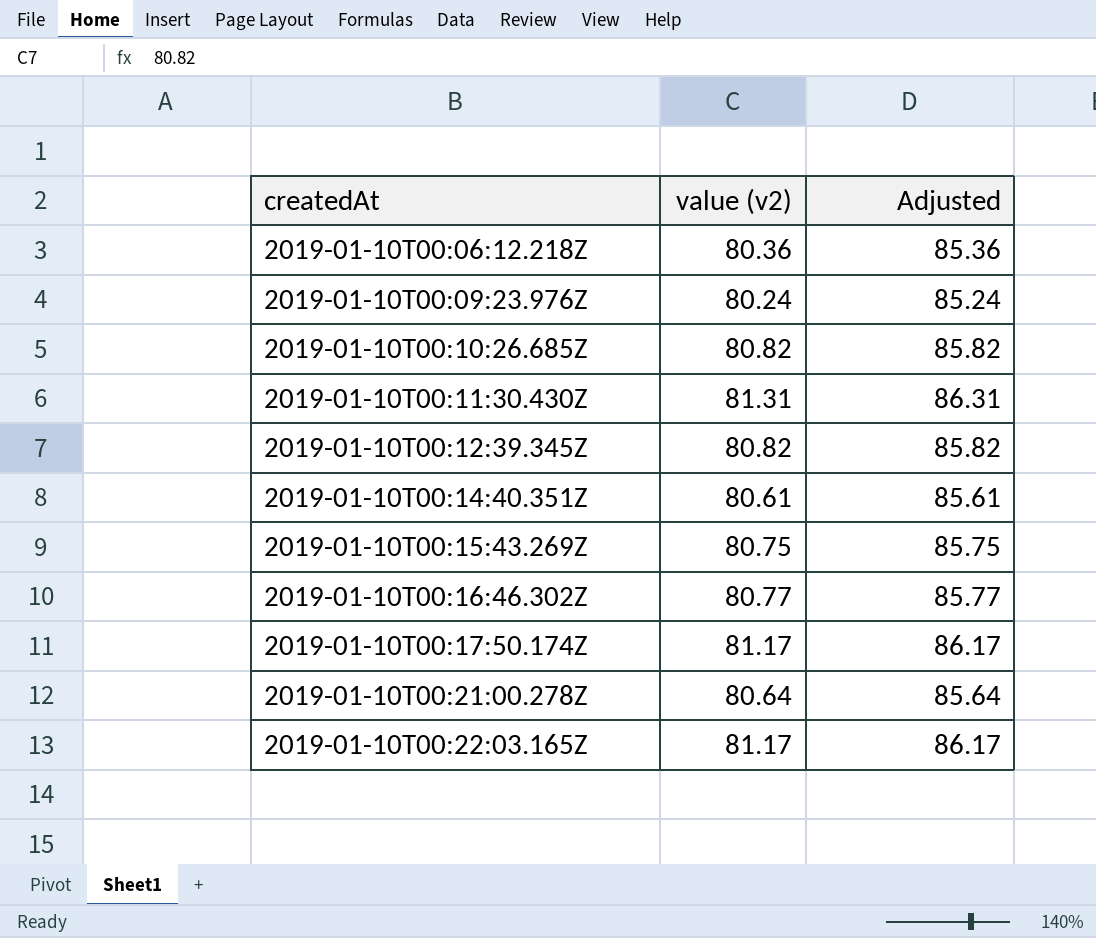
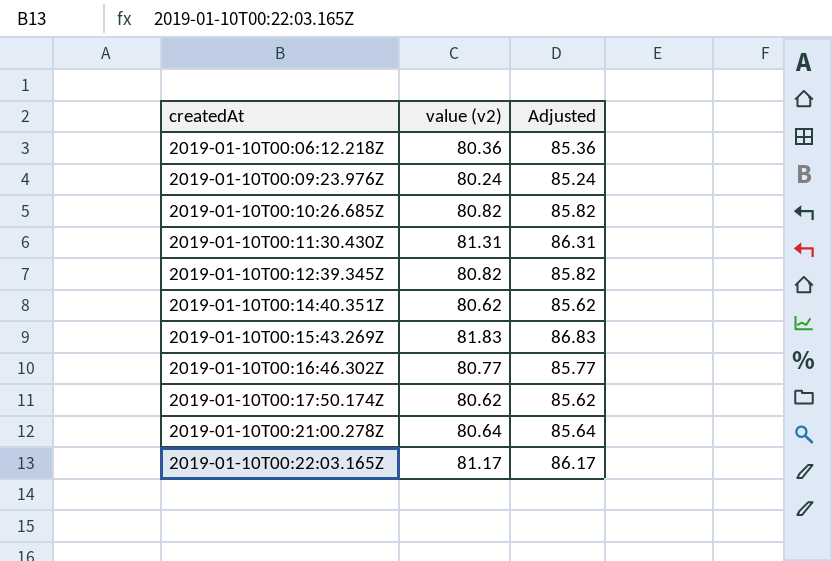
2019-01-10T00:14:40.351Z | value (v2): 80.61 -> 80.62
2019-01-10T00:14:40.351Z | Adjusted: 85.61 -> 85.62
2019-01-10T00:15:43.269Z | value (v2): 80.75 -> 81.83
2019-01-10T00:15:43.269Z | Adjusted: 85.75 -> 86.83
2019-01-10T00:17:50.174Z | value (v2): 81.17 -> 80.62
2019-01-10T00:17:50.174Z | Adjusted: 86.17 -> 85.62

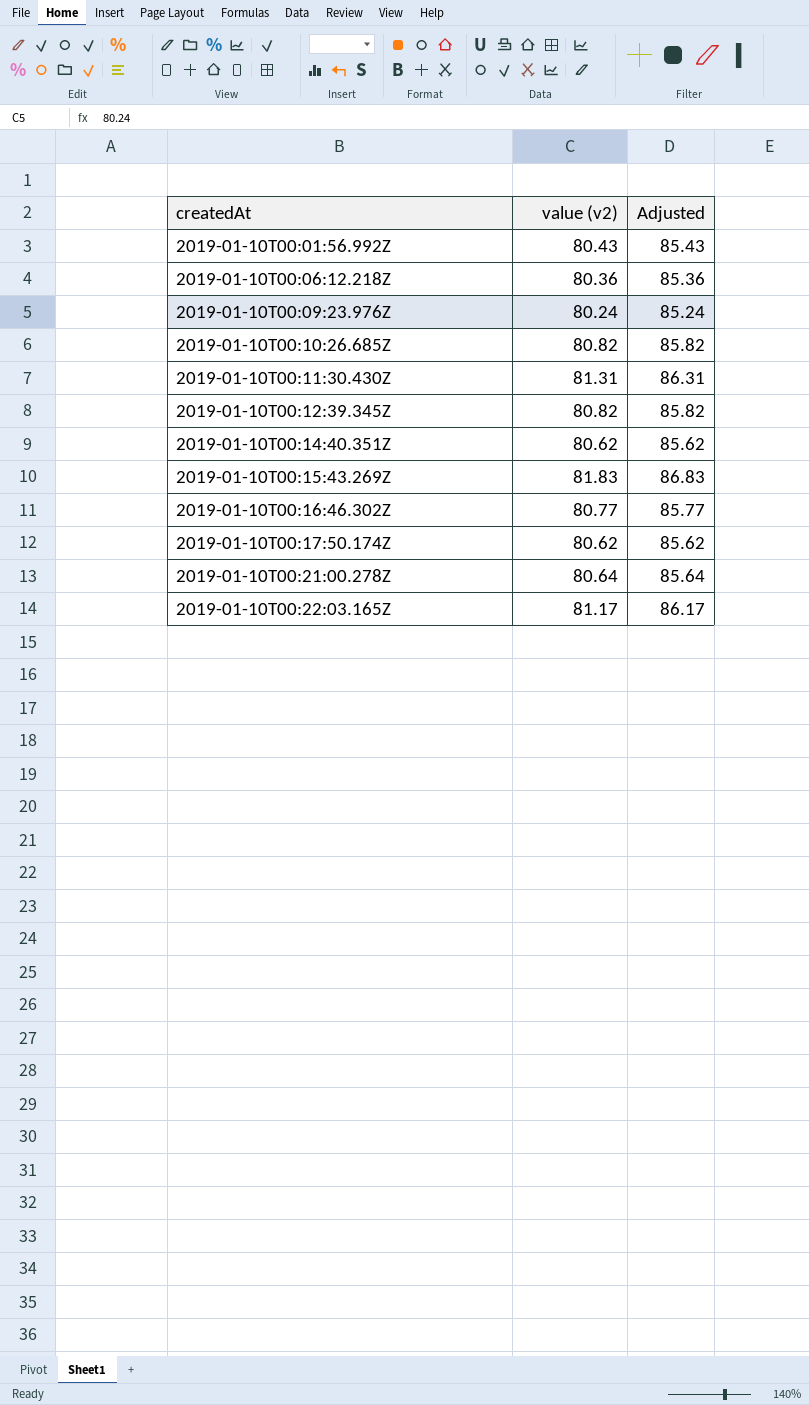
row 2019-01-10T00:01:56.992Z: none -> 80.43 | 85.43

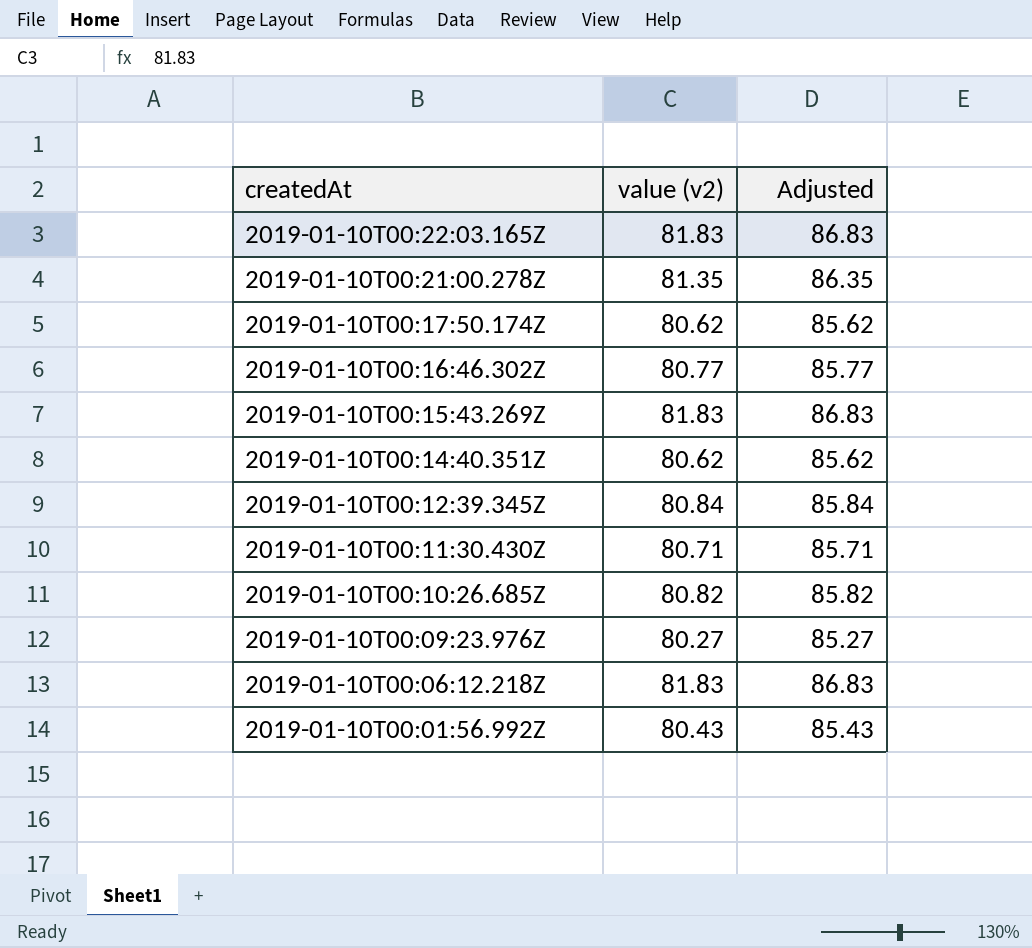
row order: createdAt ascending -> createdAt descending
2019-01-10T00:22:03.165Z | value (v2): 81.17 -> 81.83
2019-01-10T00:22:03.165Z | Adjusted: 86.17 -> 86.83
2019-01-10T00:21:00.278Z | value (v2): 80.64 -> 81.35
2019-01-10T00:21:00.278Z | Adjusted: 85.64 -> 86.35
2019-01-10T00:12:39.345Z | value (v2): 80.82 -> 80.84
2019-01-10T00:12:39.345Z | Adjusted: 85.82 -> 85.84
2019-01-10T00:11:30.430Z | value (v2): 81.31 -> 80.71
2019-01-10T00:11:30.430Z | Adjusted: 86.31 -> 85.71
2019-01-10T00:09:23.976Z | value (v2): 80.24 -> 80.27
2019-01-10T00:09:23.976Z | Adjusted: 85.24 -> 85.27
2019-01-10T00:06:12.218Z | value (v2): 80.36 -> 81.83
2019-01-10T00:06:12.218Z | Adjusted: 85.36 -> 86.83

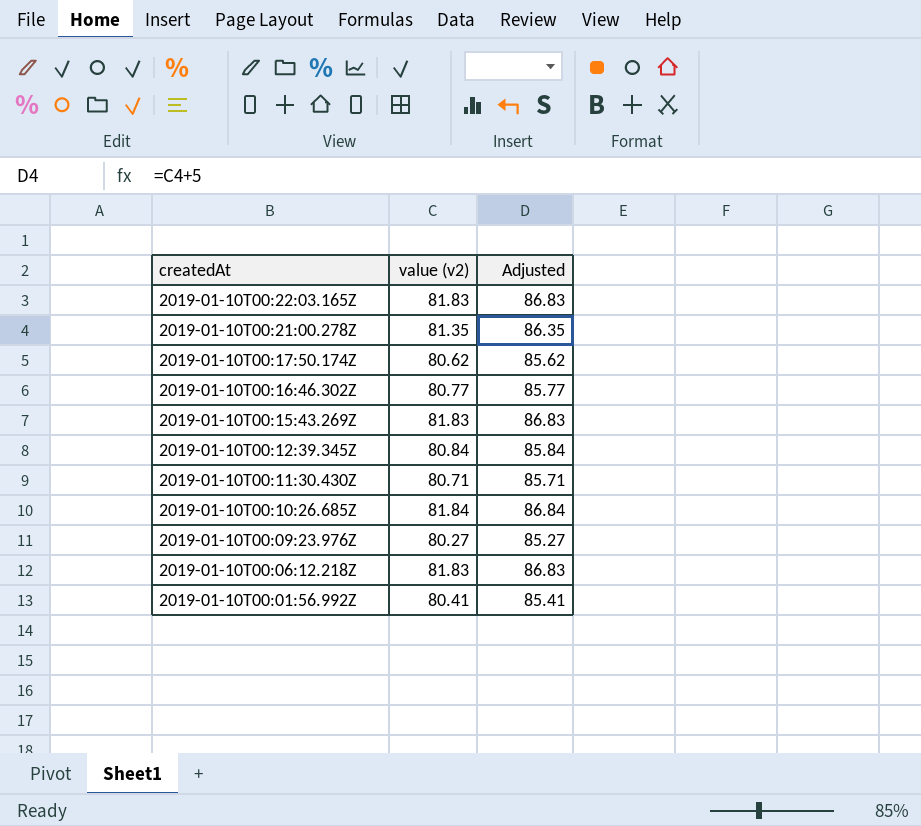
row 2019-01-10T00:14:40.351Z: 80.62 | 85.62 -> none
2019-01-10T00:10:26.685Z | value (v2): 80.82 -> 81.84
2019-01-10T00:10:26.685Z | Adjusted: 85.82 -> 86.84
2019-01-10T00:01:56.992Z | value (v2): 80.43 -> 80.41
2019-01-10T00:01:56.992Z | Adjusted: 85.43 -> 85.41

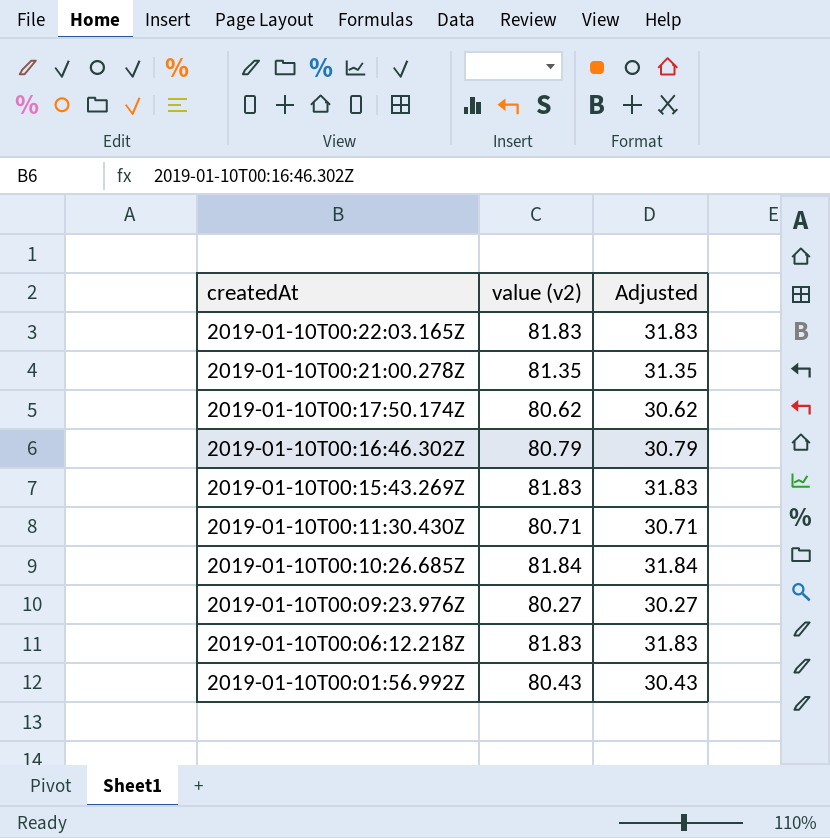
column Adjusted | formula: [value (v2)] + 5 -> [value (v2)] - 50
row 2019-01-10T00:12:39.345Z: 80.84 | 85.84 -> none
2019-01-10T00:16:46.302Z | value (v2): 80.77 -> 80.79
2019-01-10T00:01:56.992Z | value (v2): 80.41 -> 80.43

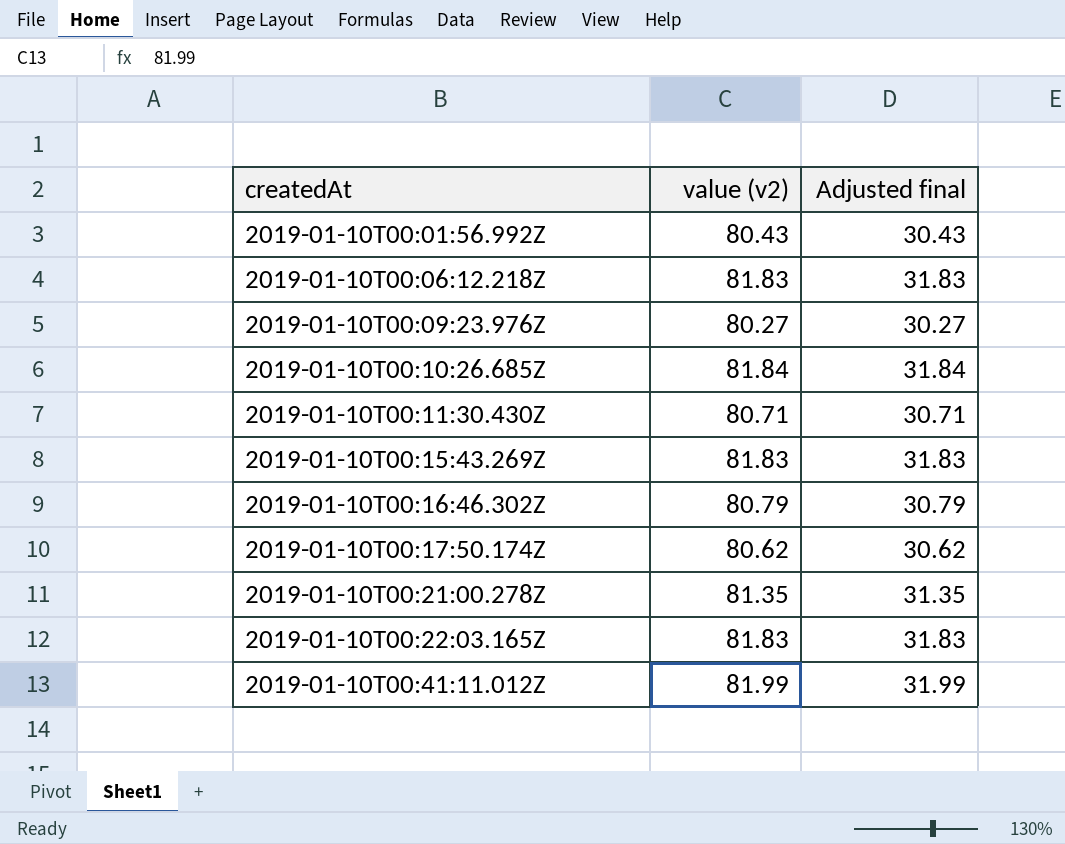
row order: createdAt descending -> createdAt ascending
column name: Adjusted -> Adjusted final
row 2019-01-10T00:41:11.012Z: none -> 81.99 | 31.99

